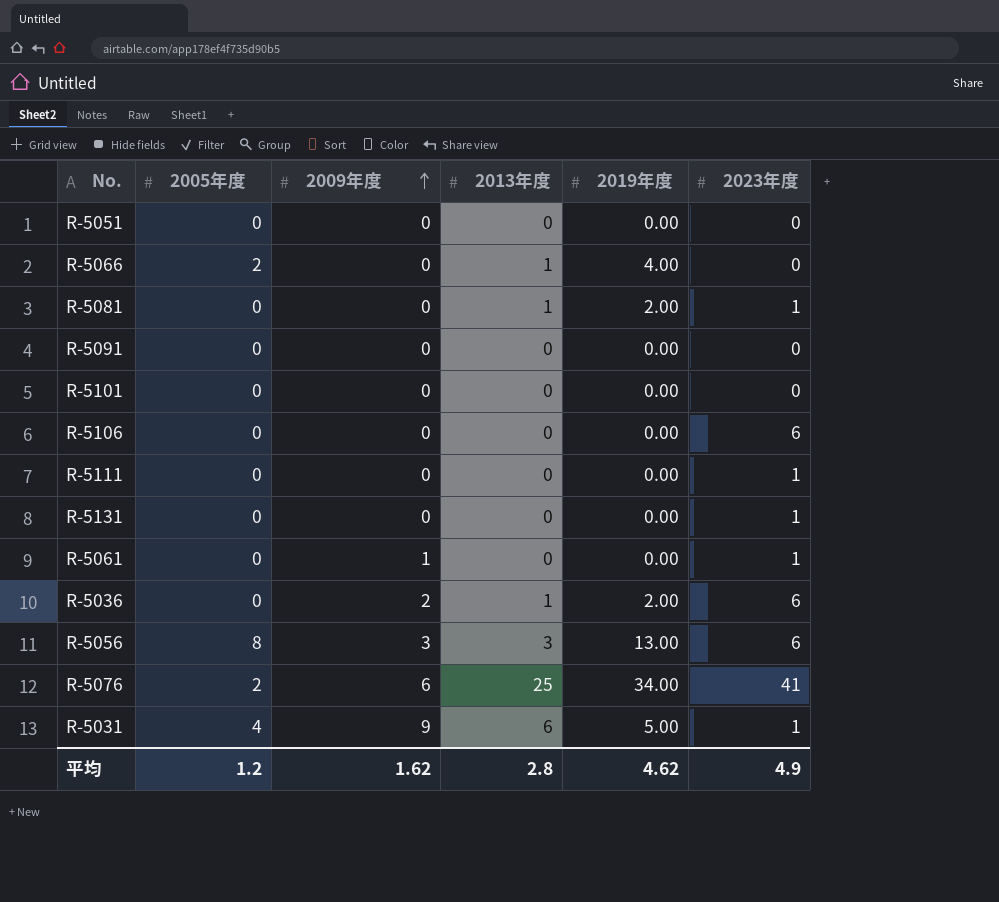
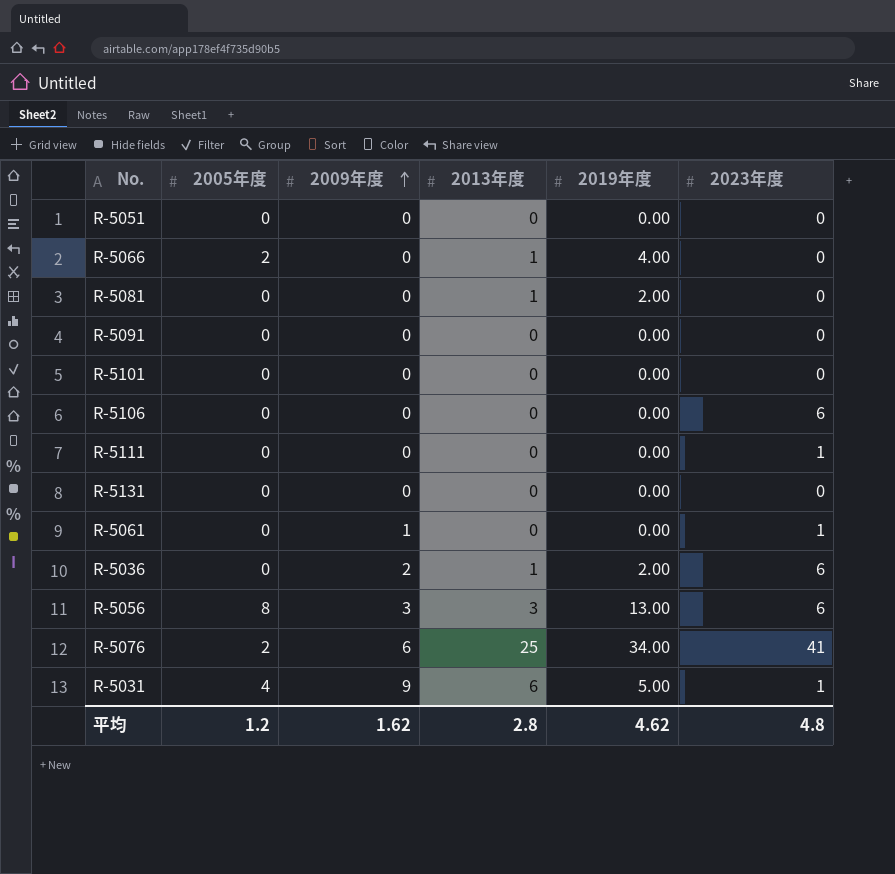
R-5081 | 2023年度: 1 -> 0
R-5131 | 2023年度: 1 -> 0
平均 | 2023年度: 4.9 -> 4.8

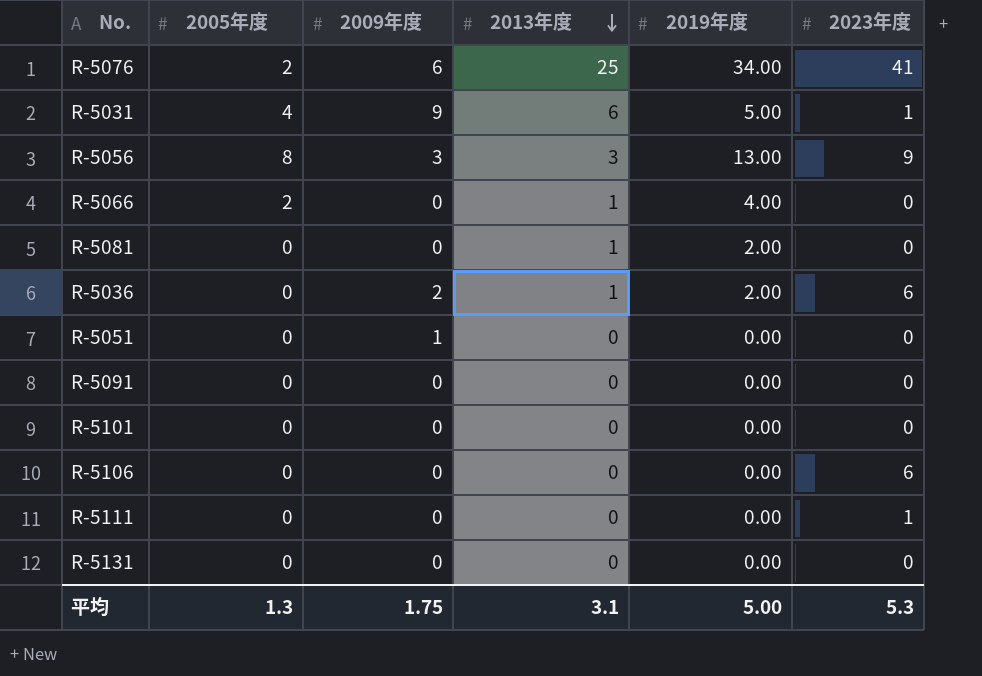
row order: 2009年度 ascending -> 2013年度 descending
row R-5061: 0 | 1 | 0 | 0.00 | 1 -> none
R-5056 | 2023年度: 6 -> 9
R-5051 | 2009年度: 0 -> 1
平均 | 2005年度: 1.2 -> 1.3
平均 | 2009年度: 1.62 -> 1.75
平均 | 2013年度: 2.8 -> 3.1
平均 | 2019年度: 4.62 -> 5.00
平均 | 2023年度: 4.8 -> 5.3

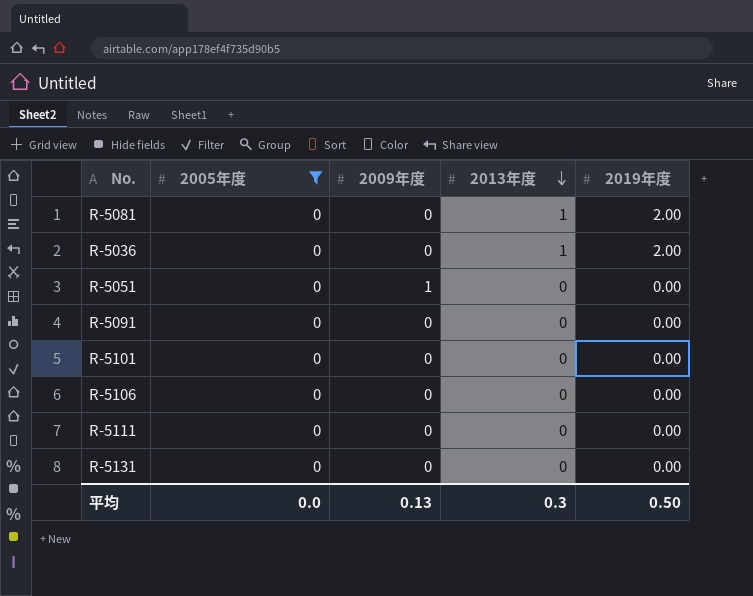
filter: none -> 2005年度 = 0
column 2023年度 | position: 6 -> none
R-5036 | 2009年度: 2 -> 0
平均 | 2005年度: 1.3 -> 0.0
平均 | 2009年度: 1.75 -> 0.13
平均 | 2013年度: 3.1 -> 0.3
平均 | 2019年度: 5.00 -> 0.50

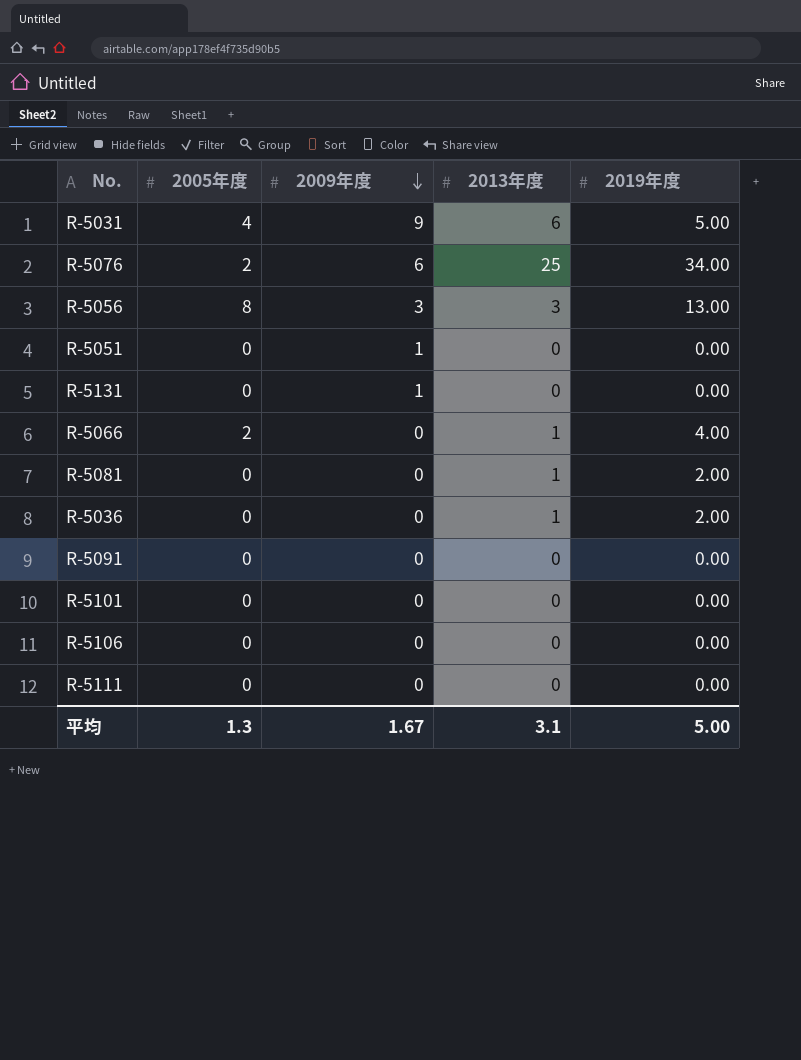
filter: 2005年度 = 0 -> none
row order: 2013年度 descending -> 2009年度 descending
R-5131 | 2009年度: 0 -> 1
平均 | 2005年度: 0.0 -> 1.3
平均 | 2009年度: 0.13 -> 1.67
平均 | 2013年度: 0.3 -> 3.1
平均 | 2019年度: 0.50 -> 5.00

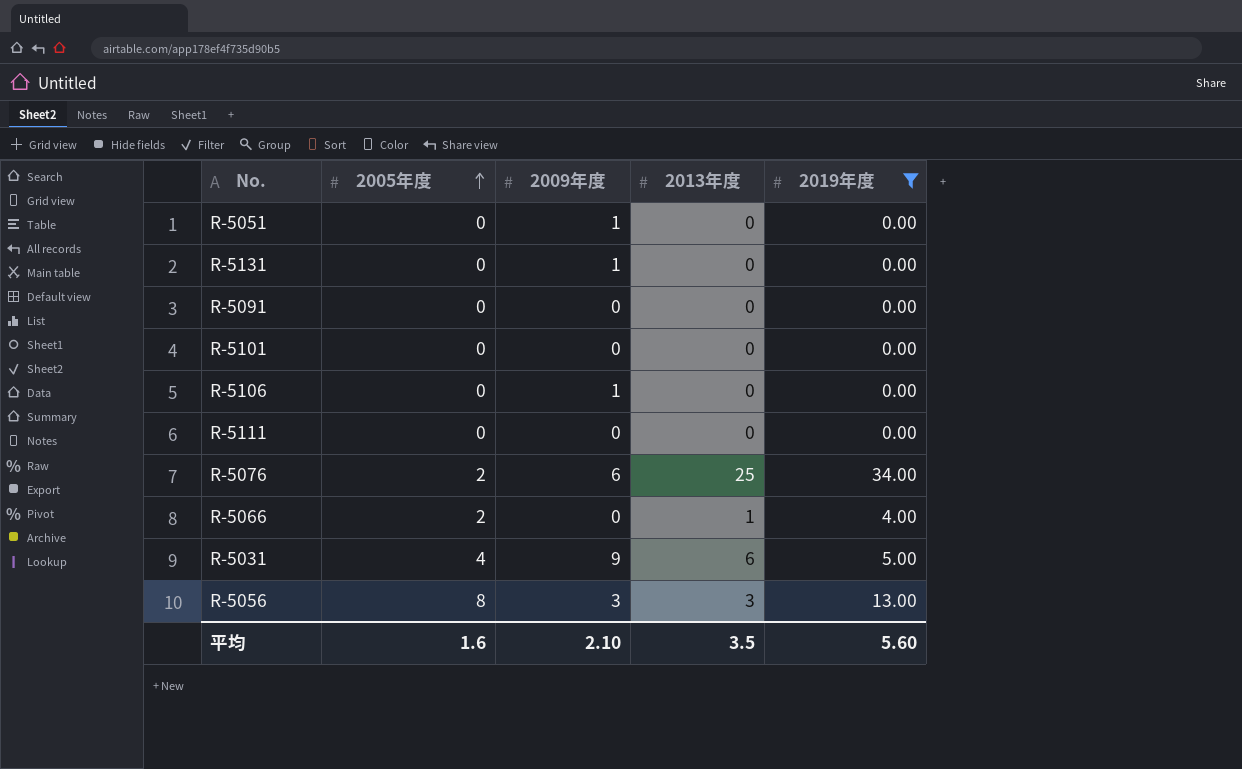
filter: none -> 2019年度 != 2.00
row order: 2009年度 descending -> 2005年度 ascending
R-5106 | 2009年度: 0 -> 1
平均 | 2005年度: 1.3 -> 1.6
平均 | 2009年度: 1.67 -> 2.10
平均 | 2013年度: 3.1 -> 3.5
平均 | 2019年度: 5.00 -> 5.60

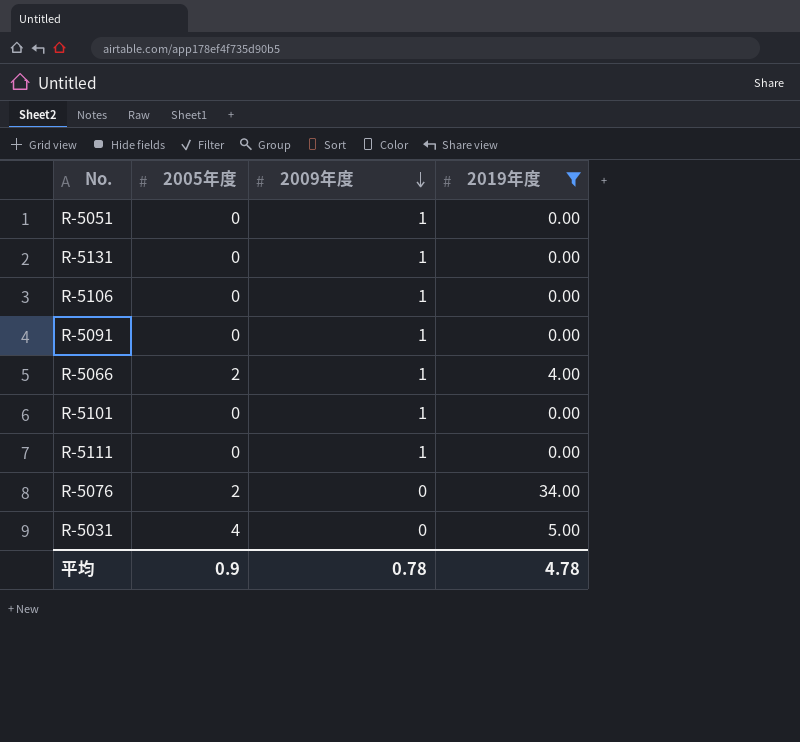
row order: 2005年度 ascending -> 2009年度 descending
column 2013年度 | position: 4 -> none
row R-5056: 8 | 3 | 3 | 13.00 -> none
R-5091 | 2009年度: 0 -> 1
R-5066 | 2009年度: 0 -> 1
R-5101 | 2009年度: 0 -> 1
R-5111 | 2009年度: 0 -> 1
R-5076 | 2009年度: 6 -> 0
R-5031 | 2009年度: 9 -> 0
平均 | 2005年度: 1.6 -> 0.9
平均 | 2009年度: 2.10 -> 0.78
平均 | 2019年度: 5.60 -> 4.78

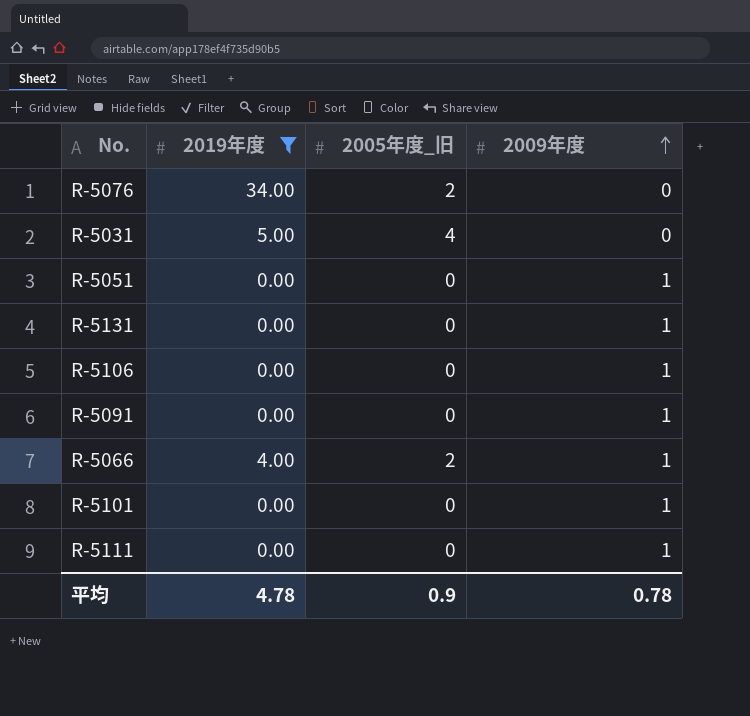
row order: 2009年度 descending -> 2009年度 ascending
column 2019年度 | position: 4 -> 2
column name: 2005年度 -> 2005年度_旧

